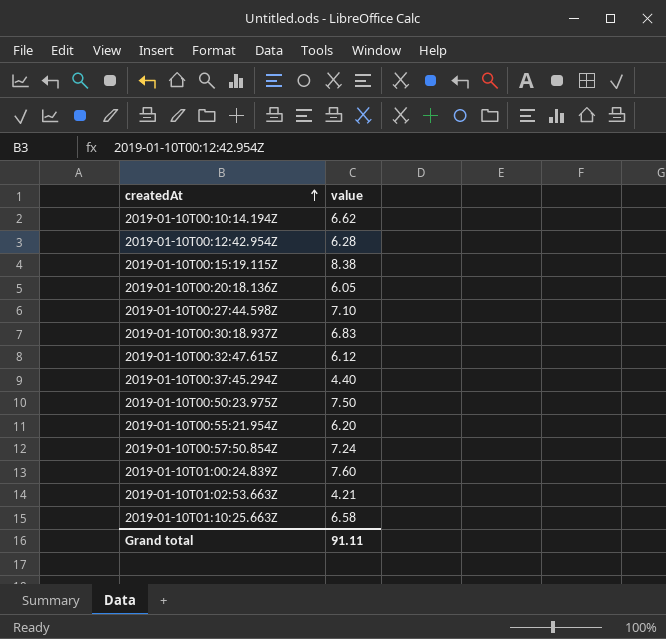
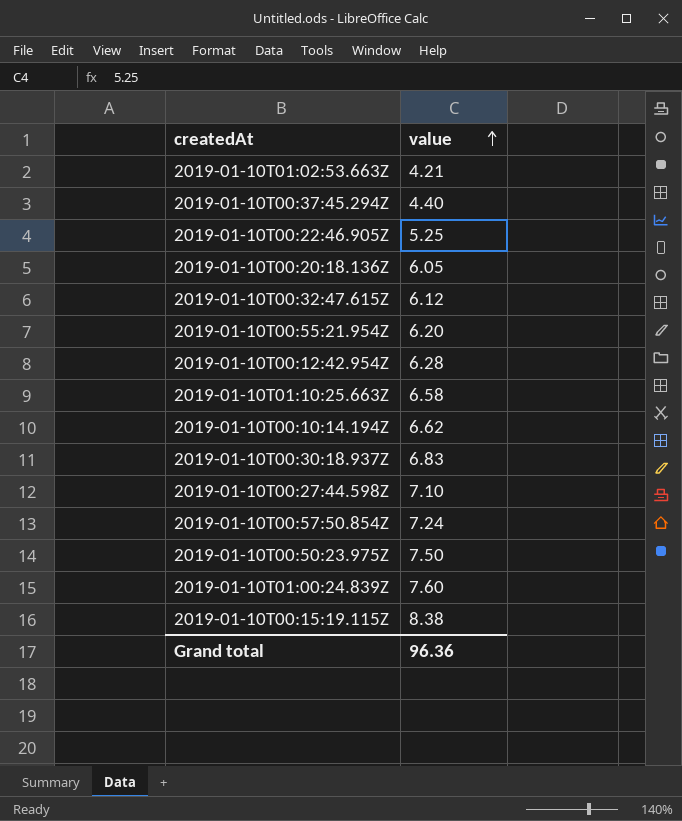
row order: createdAt ascending -> value ascending
row 2019-01-10T00:22:46.905Z: none -> 5.25
Grand total | value: 91.11 -> 96.36

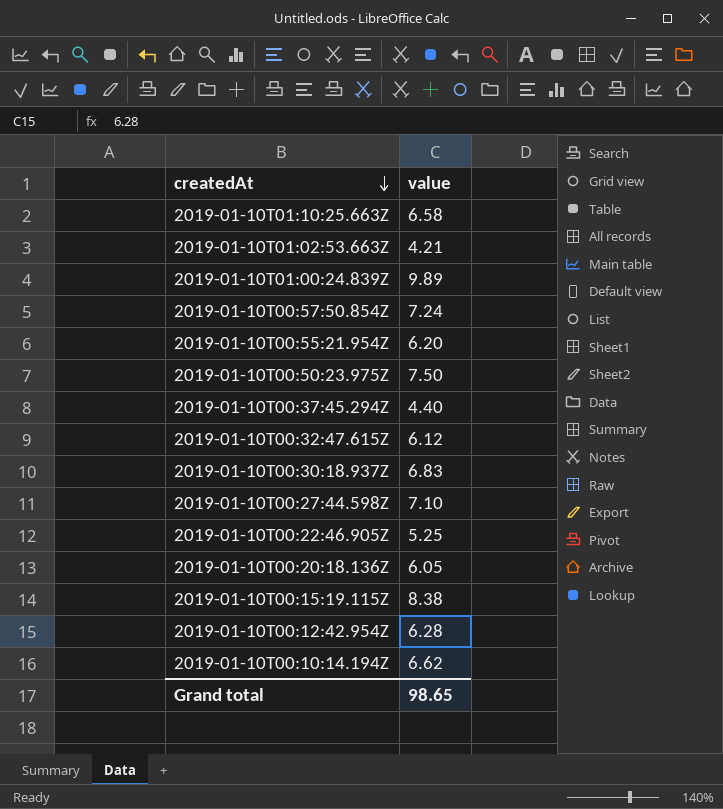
row order: value ascending -> createdAt descending
2019-01-10T01:00:24.839Z | value: 7.60 -> 9.89
Grand total | value: 96.36 -> 98.65

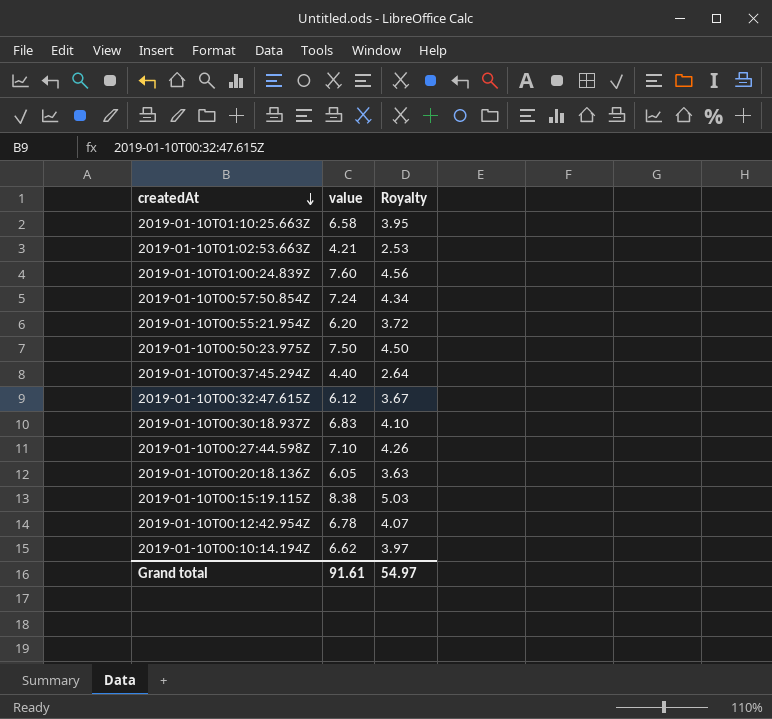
column Royalty | formula: none -> [value] * 0.6
row 2019-01-10T00:22:46.905Z: 5.25 -> none
2019-01-10T01:00:24.839Z | value: 9.89 -> 7.60
2019-01-10T00:12:42.954Z | value: 6.28 -> 6.78
Grand total | value: 98.65 -> 91.61

